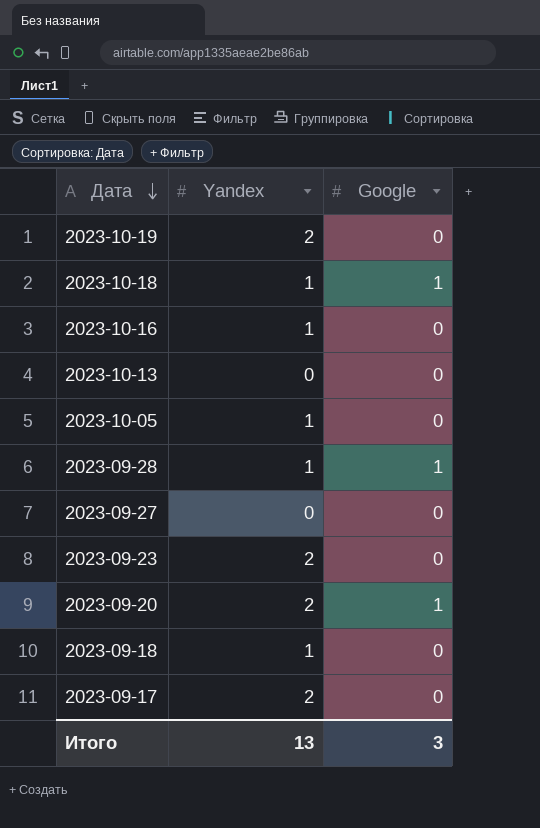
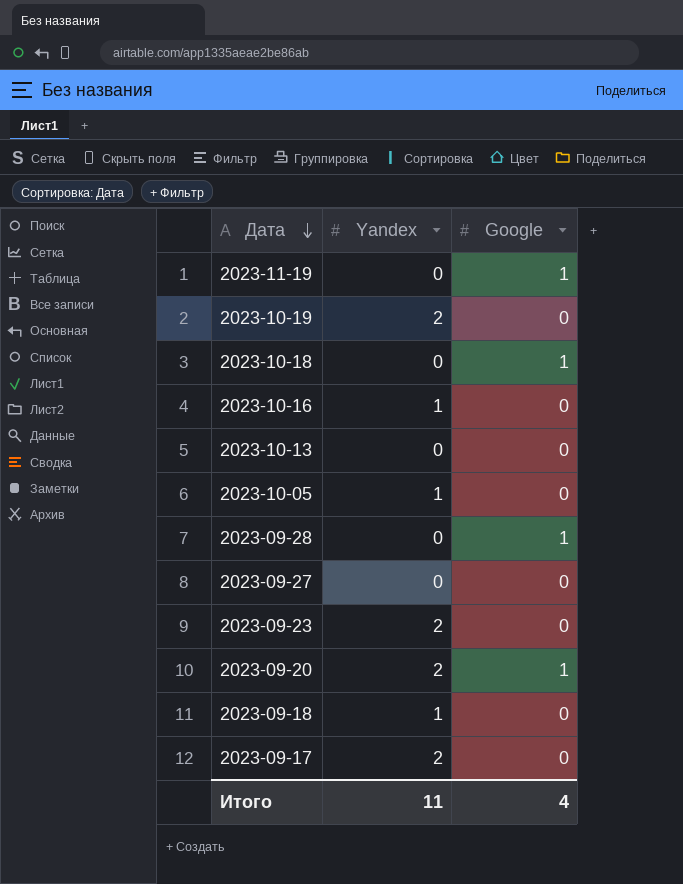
row 2023-11-19: none -> 0 | 1
2023-10-18 | Yandex: 1 -> 0
2023-09-28 | Yandex: 1 -> 0
Итого | Yandex: 13 -> 11
Итого | Google: 3 -> 4

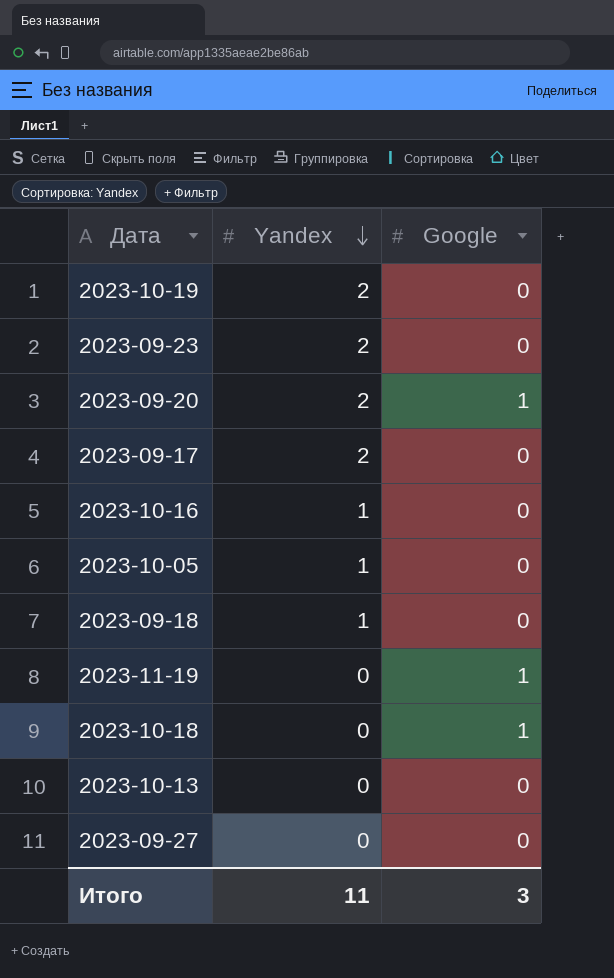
row order: Дата descending -> Yandex descending
row 2023-09-28: 0 | 1 -> none
Итого | Google: 4 -> 3

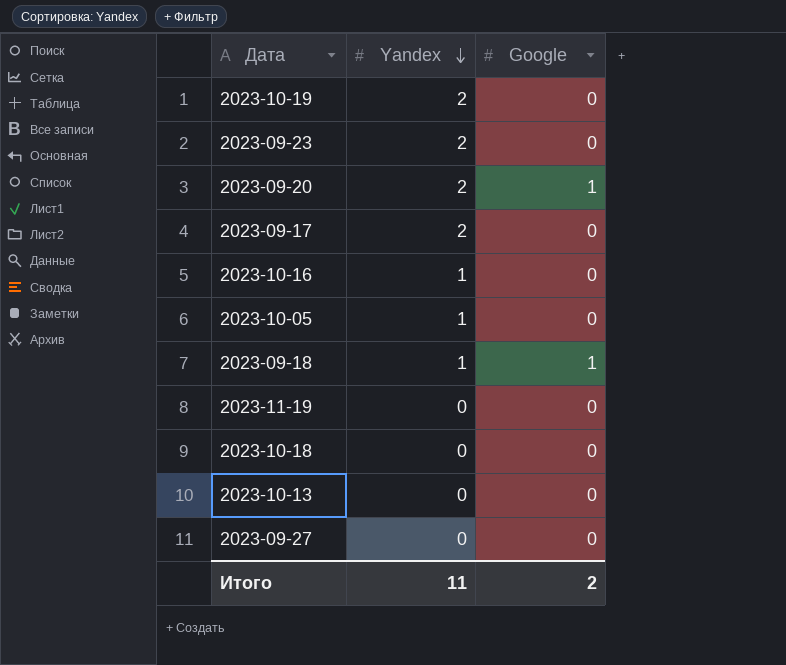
2023-09-18 | Google: 0 -> 1
2023-11-19 | Google: 1 -> 0
2023-10-18 | Google: 1 -> 0
Итого | Google: 3 -> 2

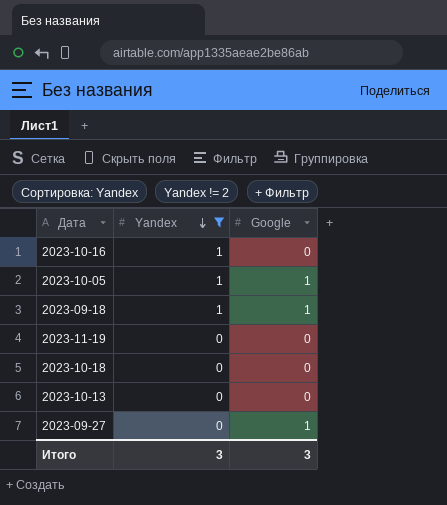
filter: none -> Yandex != 2
2023-10-05 | Google: 0 -> 1
2023-09-27 | Google: 0 -> 1
Итого | Yandex: 11 -> 3
Итого | Google: 2 -> 3

